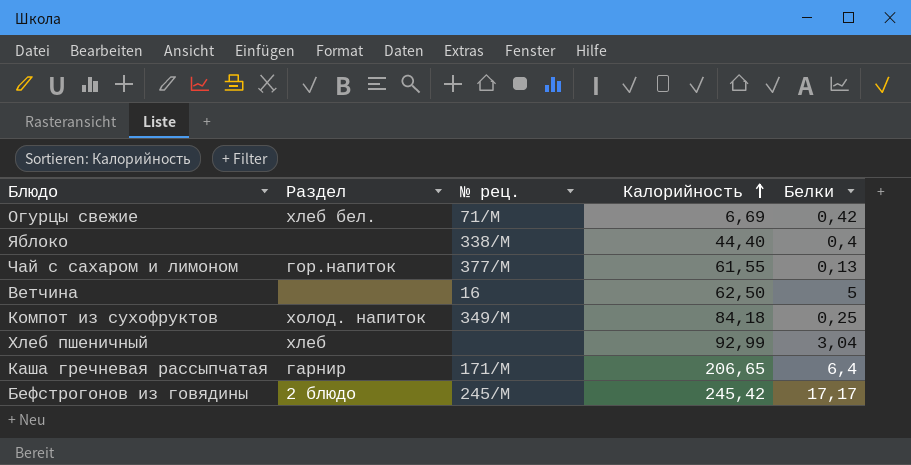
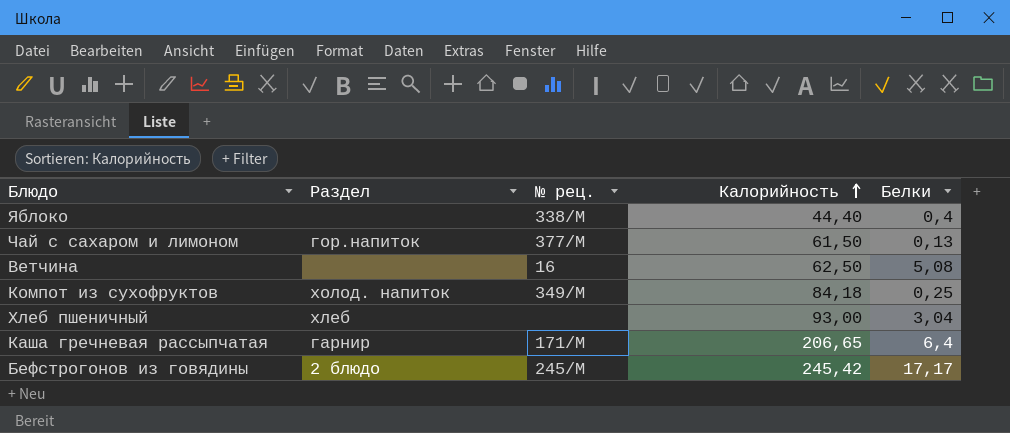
row Огурцы свежие: хлеб бел. | 71/М | 6,69 | 0,42 -> none
Чай с сахаром и лимоном | Калорийность: 61,55 -> 61,50
Ветчина | Белки: 5 -> 5,08
Хлеб пшеничный | Калорийность: 92,99 -> 93,00

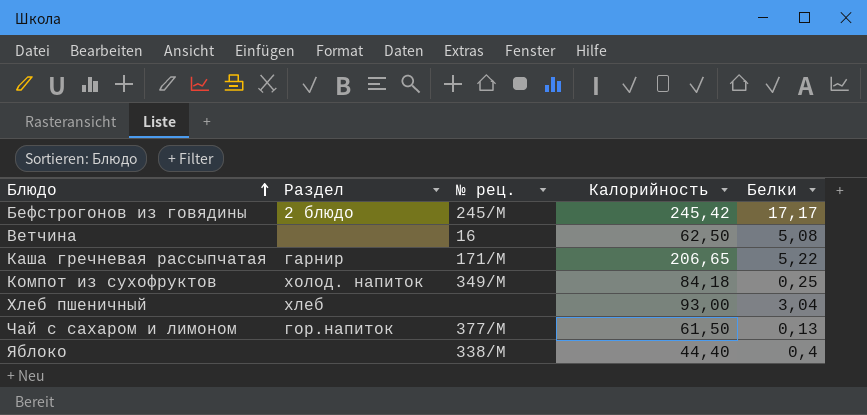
row order: Калорийность ascending -> Блюдо ascending
Каша гречневая рассыпчатая | Белки: 6,4 -> 5,22

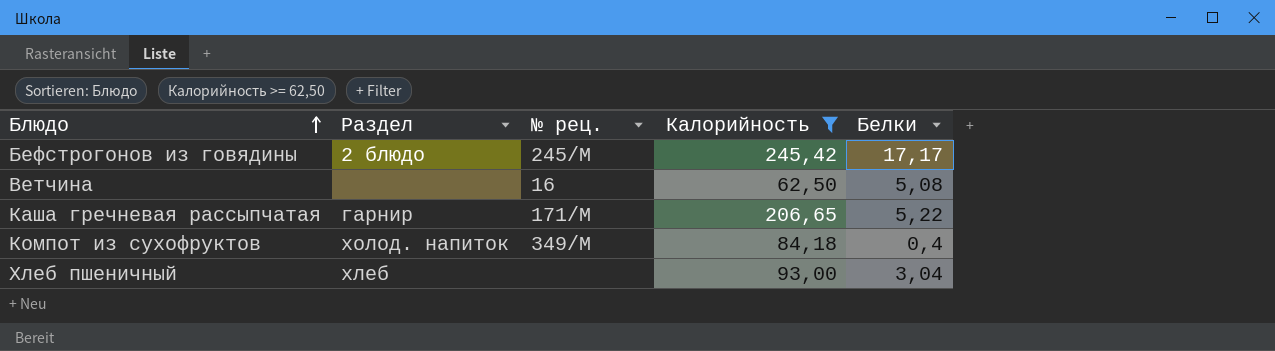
filter: none -> Калорийность >= 62,50
Компот из сухофруктов | Белки: 0,25 -> 0,4

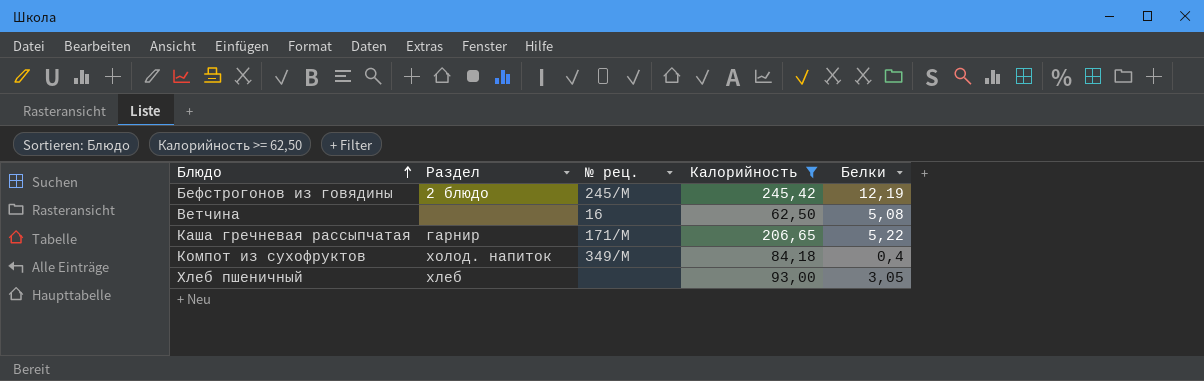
Бефстрогонов из говядины | Белки: 17,17 -> 12,19
Хлеб пшеничный | Белки: 3,04 -> 3,05

